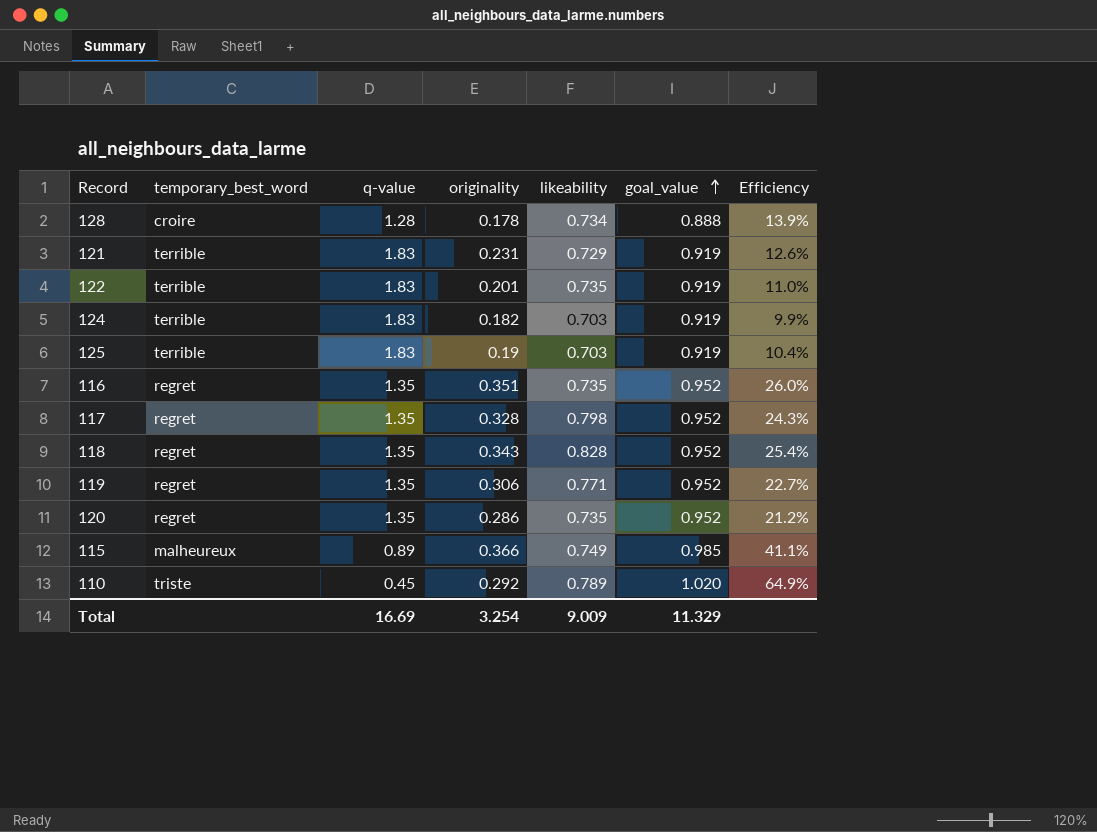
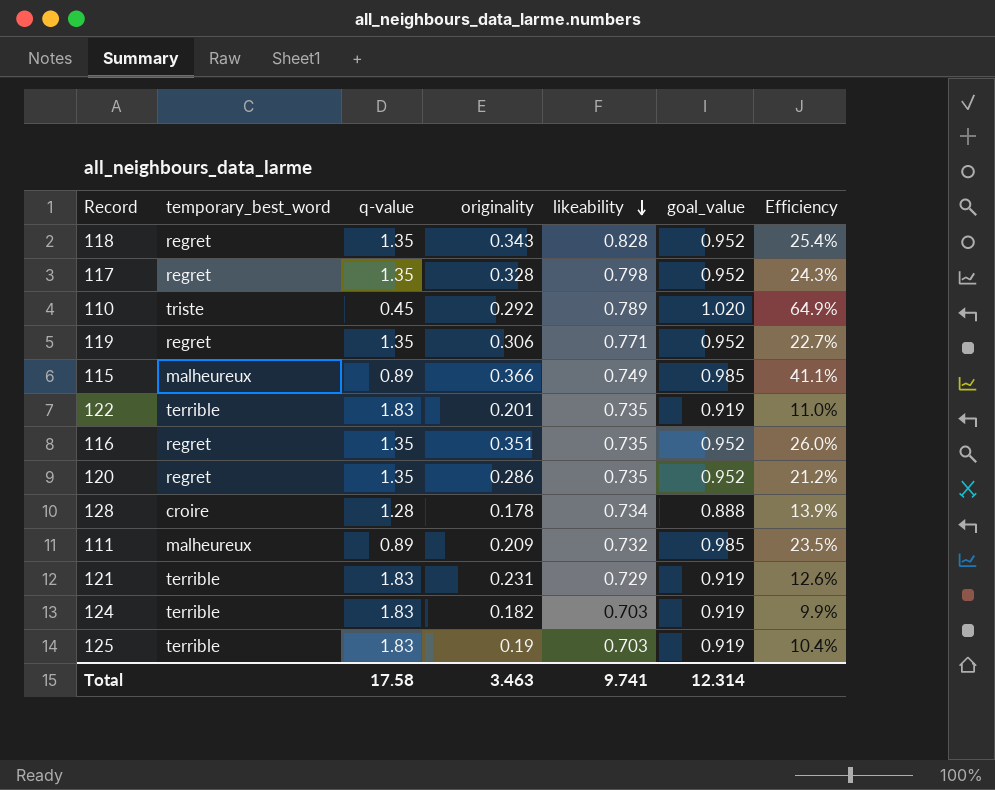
row order: goal_value ascending -> likeability descending
row 111: none -> malheureux | 0.89 | 0.209 | 0.732 | 0.985 | 23.5%
Total | q-value: 16.69 -> 17.58
Total | originality: 3.254 -> 3.463
Total | likeability: 9.009 -> 9.741
Total | goal_value: 11.329 -> 12.314

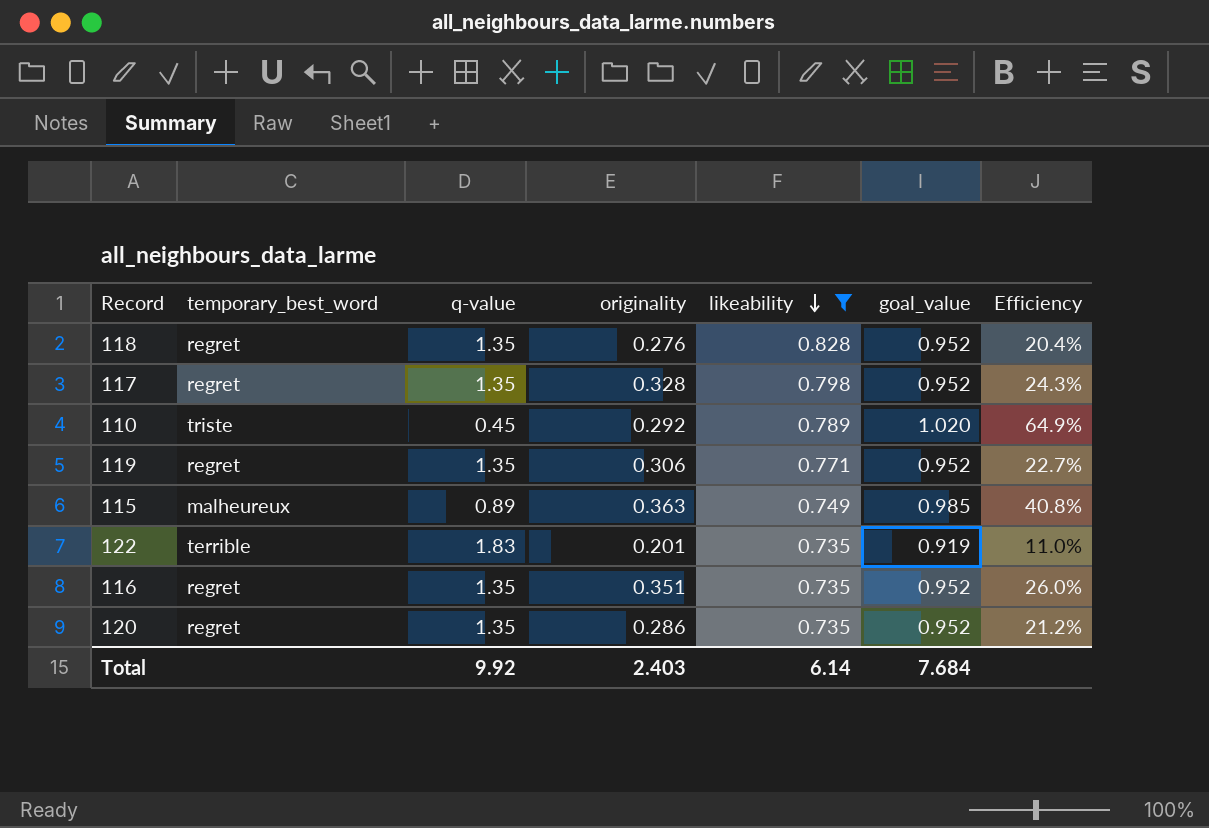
filter: none -> likeability >= 0.735
118 | originality: 0.343 -> 0.276
118 | Efficiency: 25.4% -> 20.4%
115 | originality: 0.366 -> 0.363
115 | Efficiency: 41.1% -> 40.8%
Total | q-value: 17.58 -> 9.92
Total | originality: 3.463 -> 2.403
Total | likeability: 9.741 -> 6.14
Total | goal_value: 12.314 -> 7.684

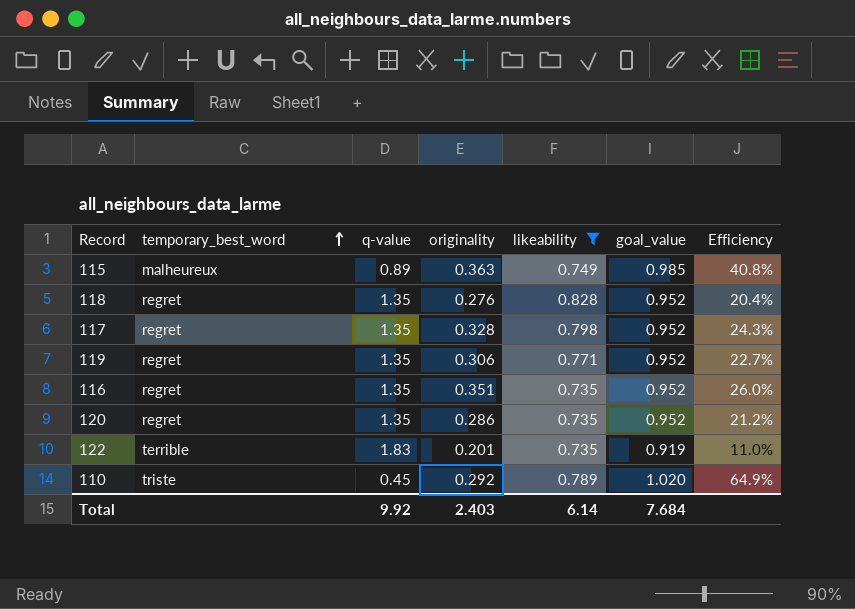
row order: likeability descending -> temporary_best_word ascending

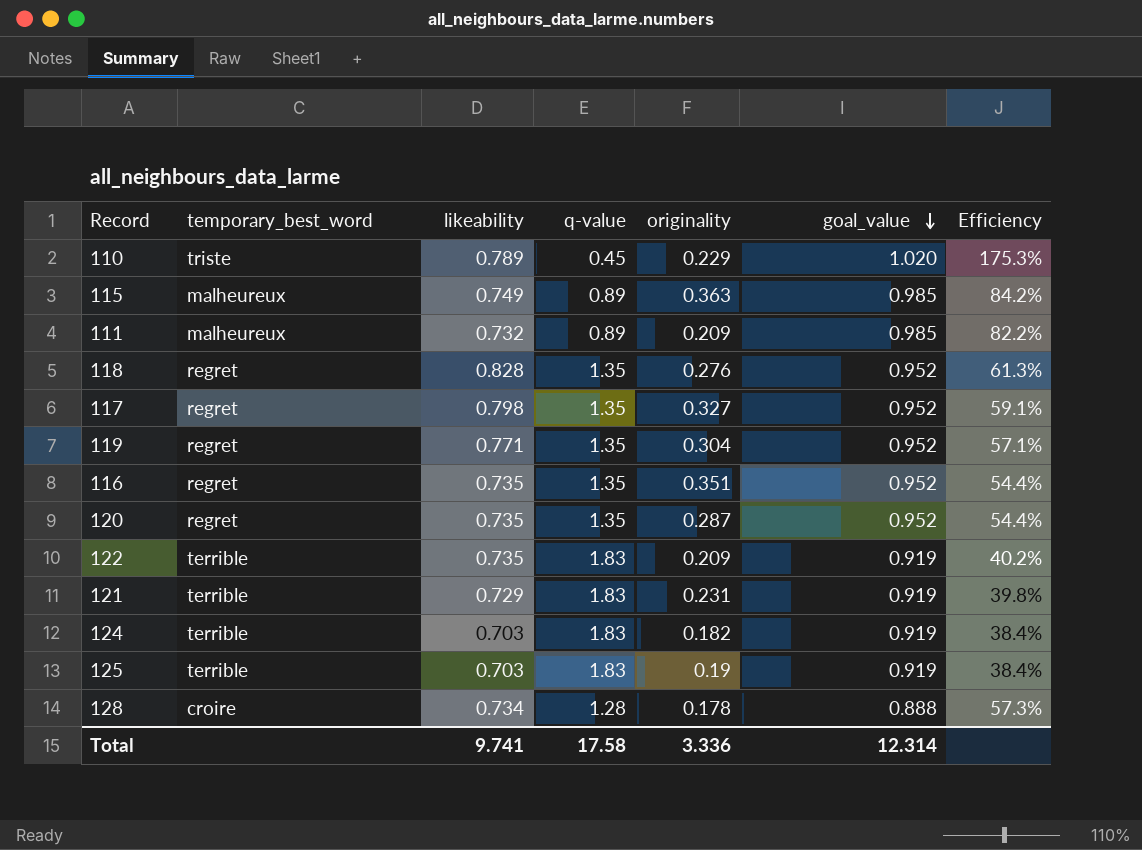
filter: likeability >= 0.735 -> none
row order: temporary_best_word ascending -> goal_value descending
column likeability | position: 5 -> 3
column Efficiency | formula: [originality] / [q-value] -> [likeability] / [q-value]
110 | originality: 0.292 -> 0.229
117 | originality: 0.328 -> 0.327
119 | originality: 0.306 -> 0.304
120 | originality: 0.286 -> 0.287
122 | originality: 0.201 -> 0.209
Total | likeability: 6.14 -> 9.741
Total | q-value: 9.92 -> 17.58
Total | originality: 2.403 -> 3.336
Total | goal_value: 7.684 -> 12.314

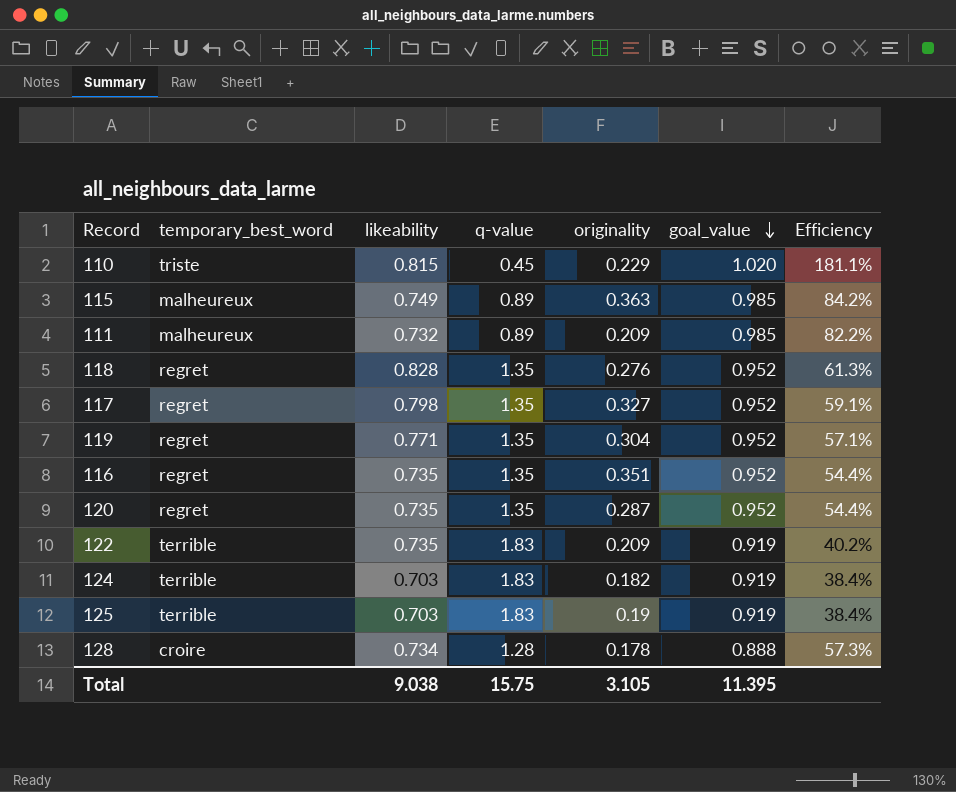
row 121: terrible | 0.729 | 1.83 | 0.231 | 0.919 | 39.8% -> none
110 | likeability: 0.789 -> 0.815
110 | Efficiency: 175.3% -> 181.1%
Total | likeability: 9.741 -> 9.038
Total | q-value: 17.58 -> 15.75
Total | originality: 3.336 -> 3.105
Total | goal_value: 12.314 -> 11.395

